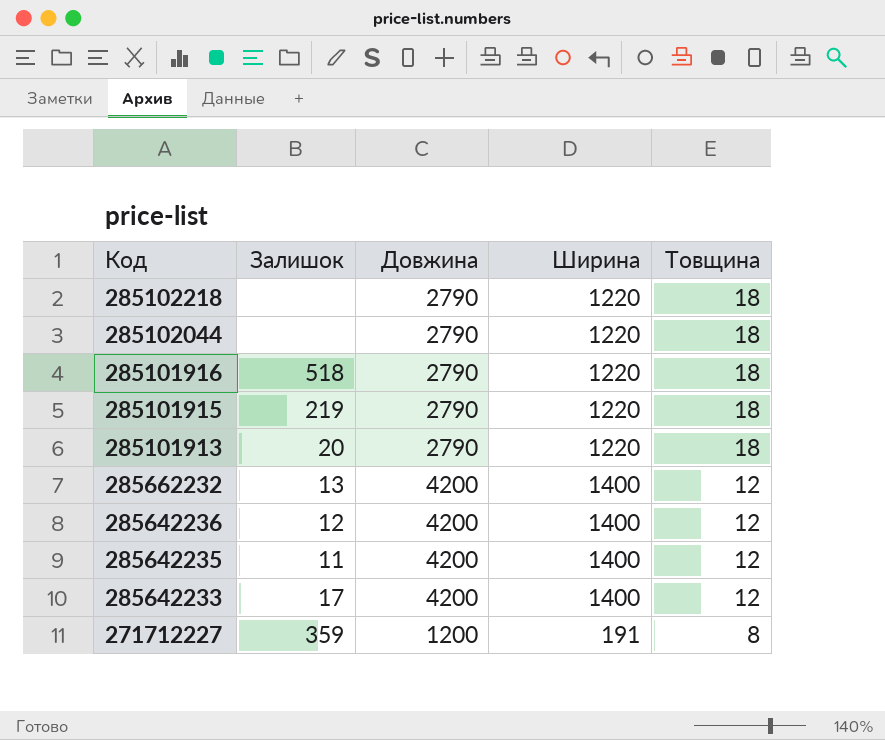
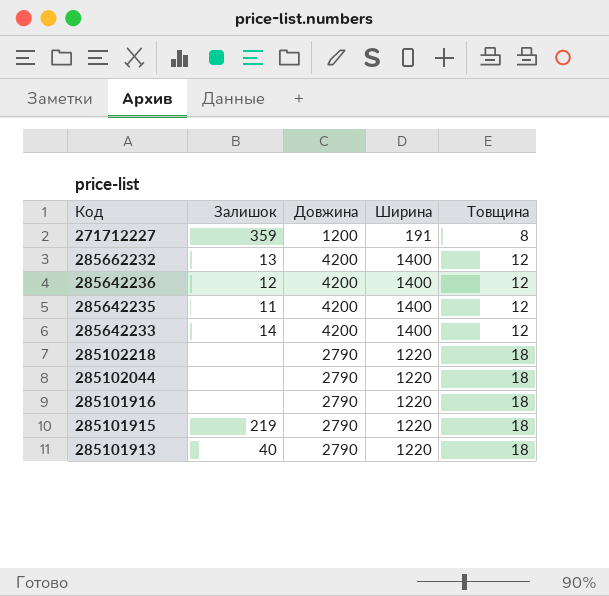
row order: Товщина descending -> Товщина ascending
285642233 | Залишок: 17 -> 14
285101916 | Залишок: 518 -> none
285101913 | Залишок: 20 -> 40

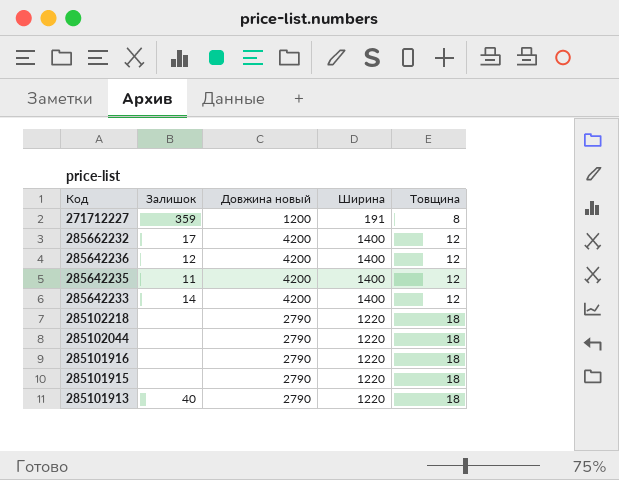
column name: Довжина -> Довжина новый
285662232 | Залишок: 13 -> 17
285101915 | Залишок: 219 -> none

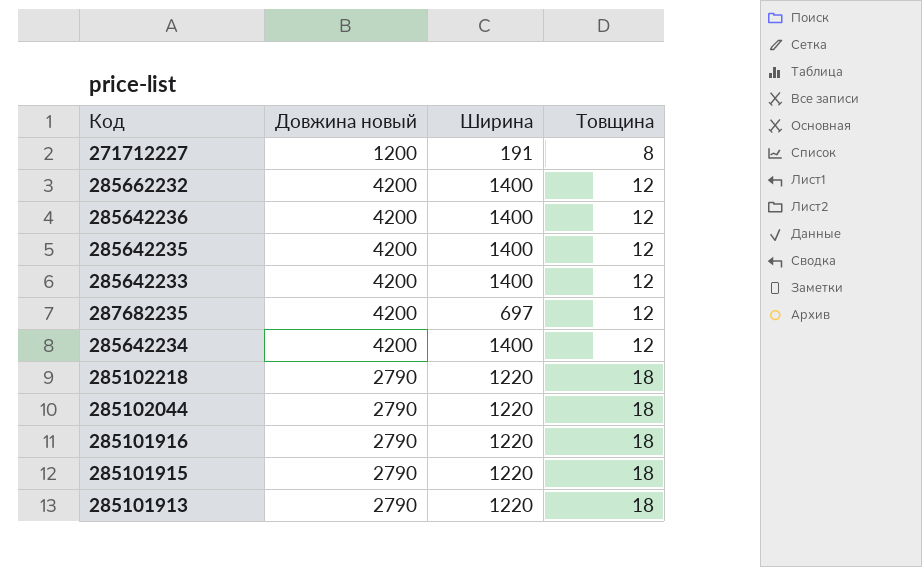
column Залишок | position: 2 -> none
row 287682235: none -> 4200 | 697 | 12
row 285642234: none -> 4200 | 1400 | 12

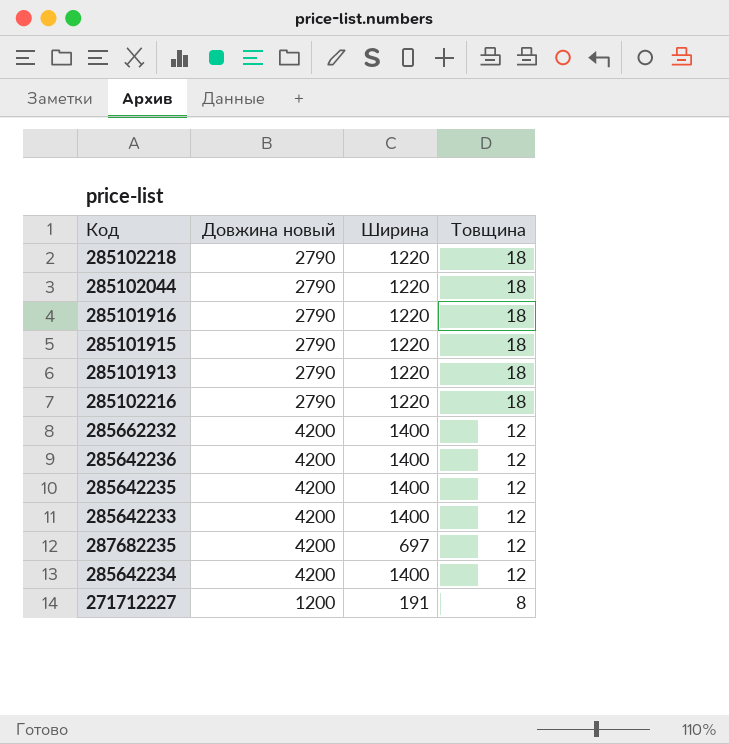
row order: Товщина ascending -> Товщина descending
row 285102216: none -> 2790 | 1220 | 18

